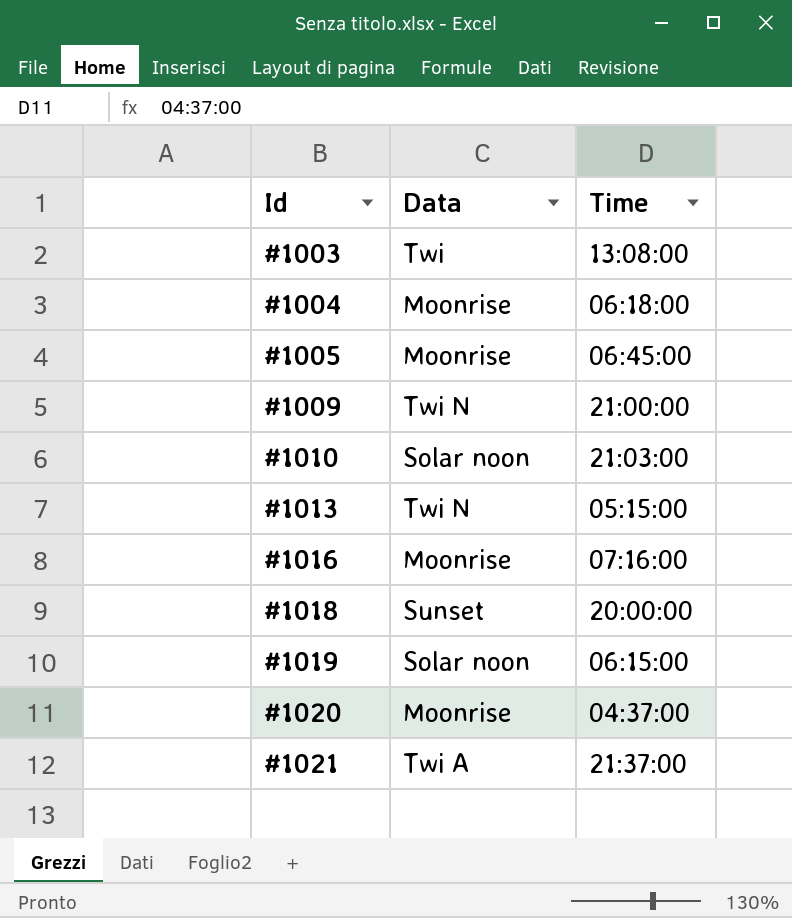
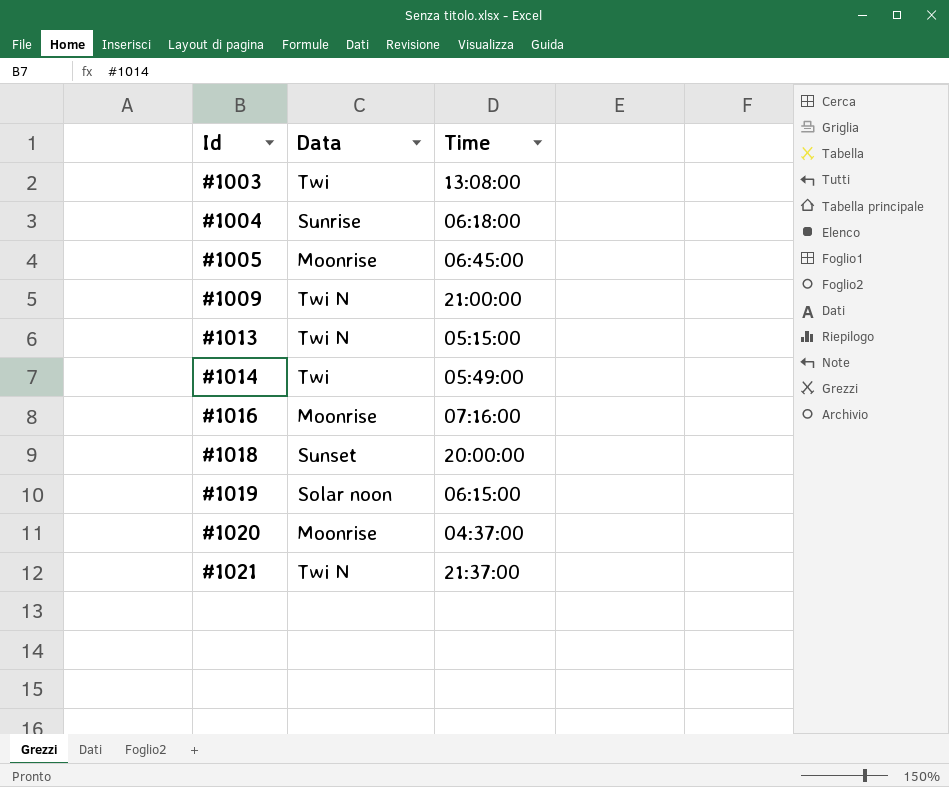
row #1010: Solar noon | 21:03:00 -> none
#1004 | Data: Moonrise -> Sunrise
row #1014: none -> Twi | 05:49:00
#1021 | Data: Twi A -> Twi N

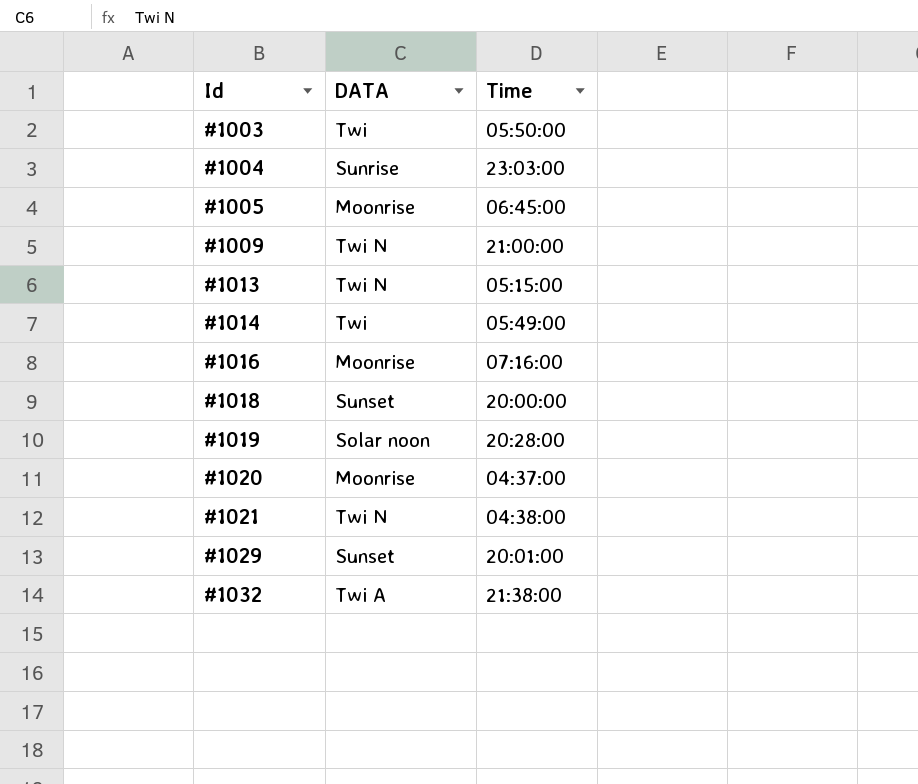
column name: Data -> DATA
#1003 | Time: 13:08:00 -> 05:50:00
#1004 | Time: 06:18:00 -> 23:03:00
#1019 | Time: 06:15:00 -> 20:28:00
#1021 | Time: 21:37:00 -> 04:38:00
row #1029: none -> Sunset | 20:01:00
row #1032: none -> Twi A | 21:38:00

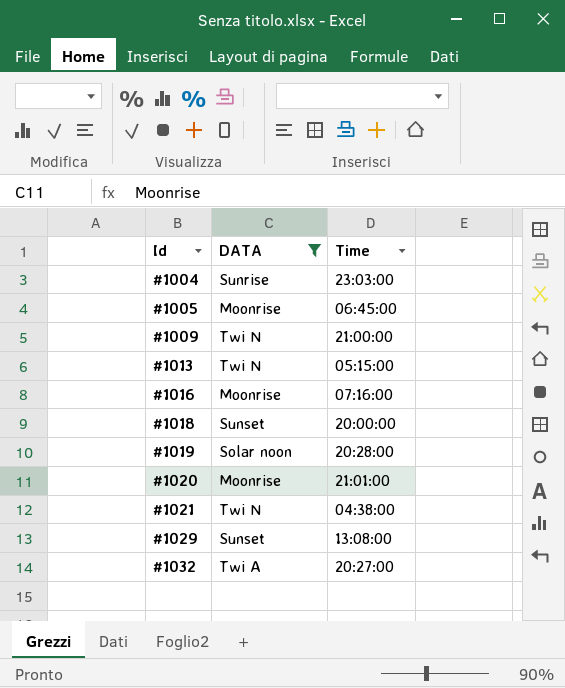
filter: none -> DATA != Twi
#1020 | Time: 04:37:00 -> 21:01:00
#1029 | Time: 20:01:00 -> 13:08:00
#1032 | Time: 21:38:00 -> 20:27:00

